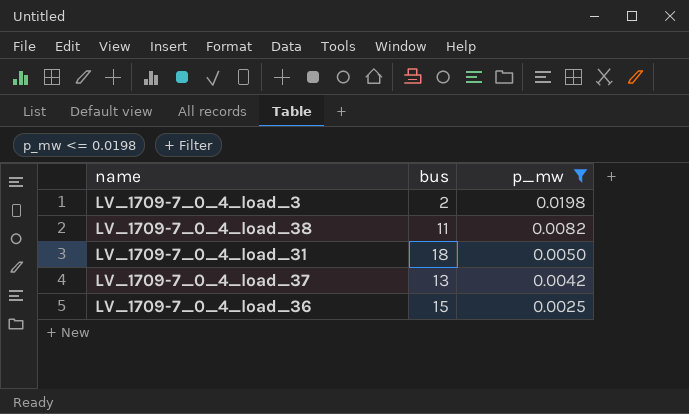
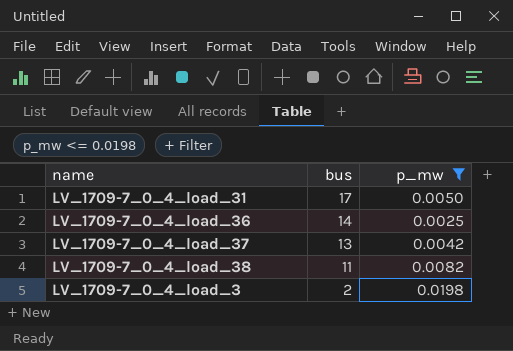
row order: p_mw descending -> bus descending
LV_1709-7_0_4_load_31 | bus: 18 -> 17
LV_1709-7_0_4_load_36 | bus: 15 -> 14

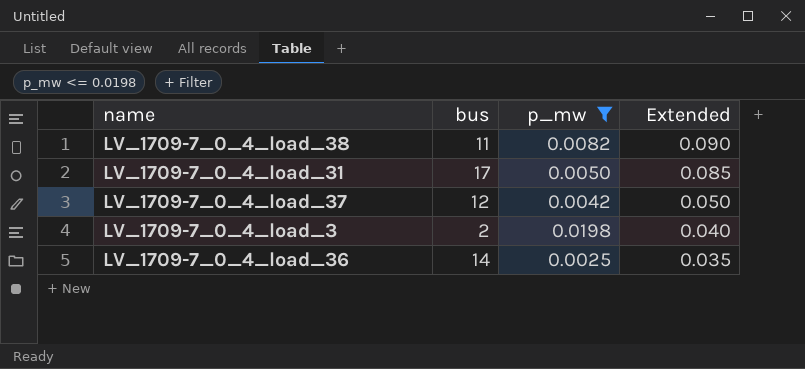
row order: bus descending -> Extended descending
column Extended | formula: none -> [bus] * [p_mw]
LV_1709-7_0_4_load_37 | bus: 13 -> 12

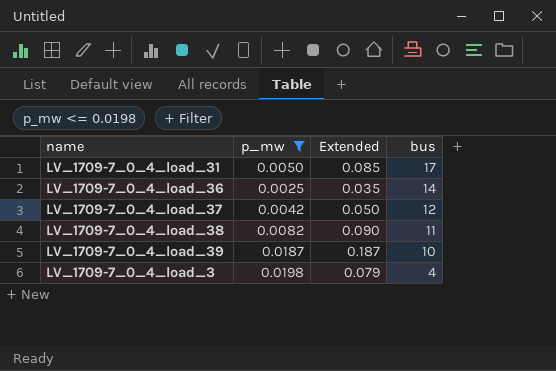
row order: Extended descending -> bus descending
column bus | position: 2 -> 4
row LV_1709-7_0_4_load_39: none -> 0.0187 | 0.187 | 10
LV_1709-7_0_4_load_3 | Extended: 0.040 -> 0.079
LV_1709-7_0_4_load_3 | bus: 2 -> 4

